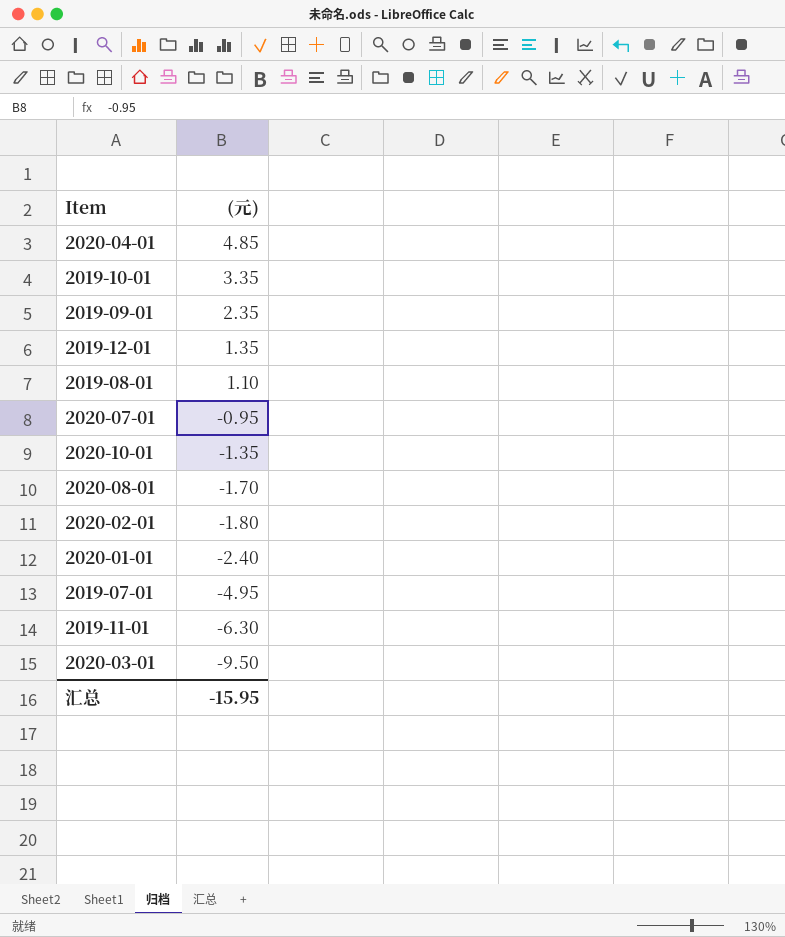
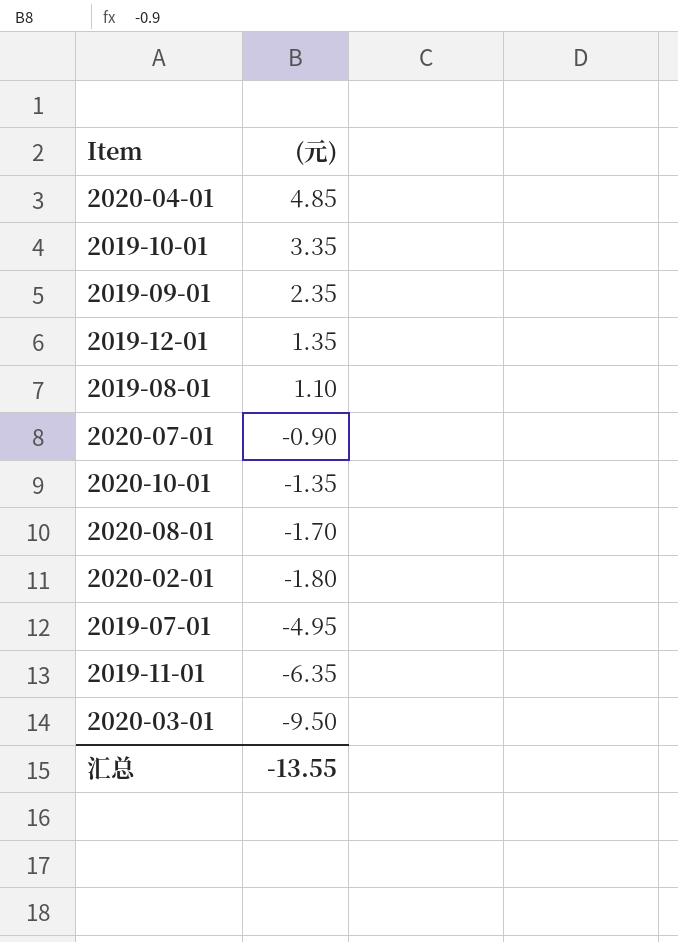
row 2020-01-01: -2.40 -> none
2020-07-01 | (元): -0.95 -> -0.90
2019-11-01 | (元): -6.30 -> -6.35
汇总 | (元): -15.95 -> -13.55

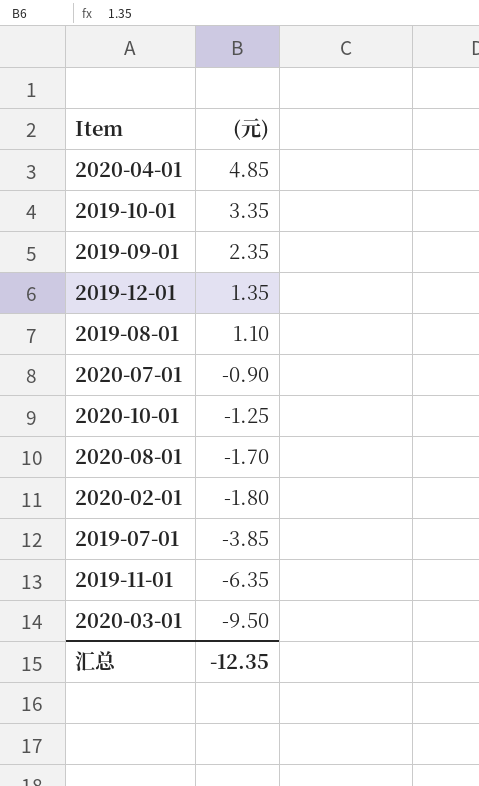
2020-10-01 | (元): -1.35 -> -1.25
2019-07-01 | (元): -4.95 -> -3.85
汇总 | (元): -13.55 -> -12.35

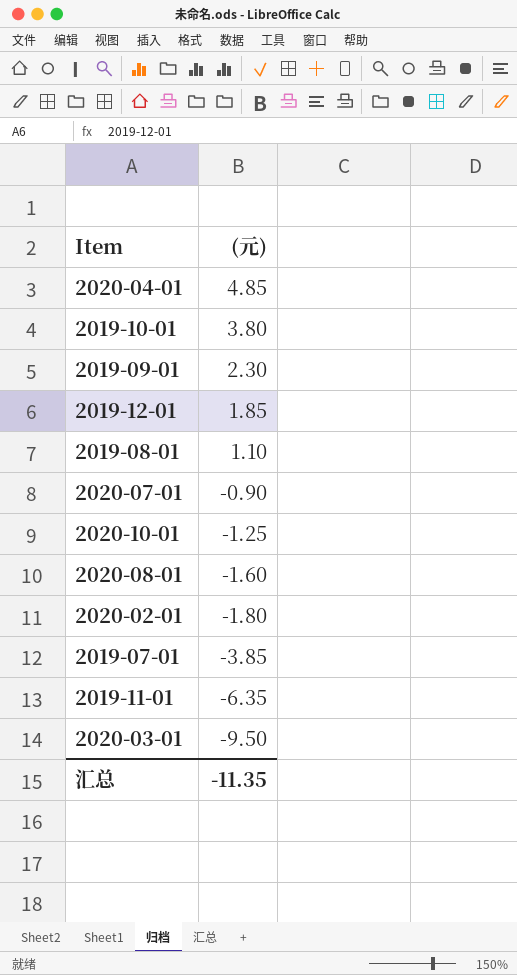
2019-10-01 | (元): 3.35 -> 3.80
2019-09-01 | (元): 2.35 -> 2.30
2019-12-01 | (元): 1.35 -> 1.85
2020-08-01 | (元): -1.70 -> -1.60
汇总 | (元): -12.35 -> -11.35

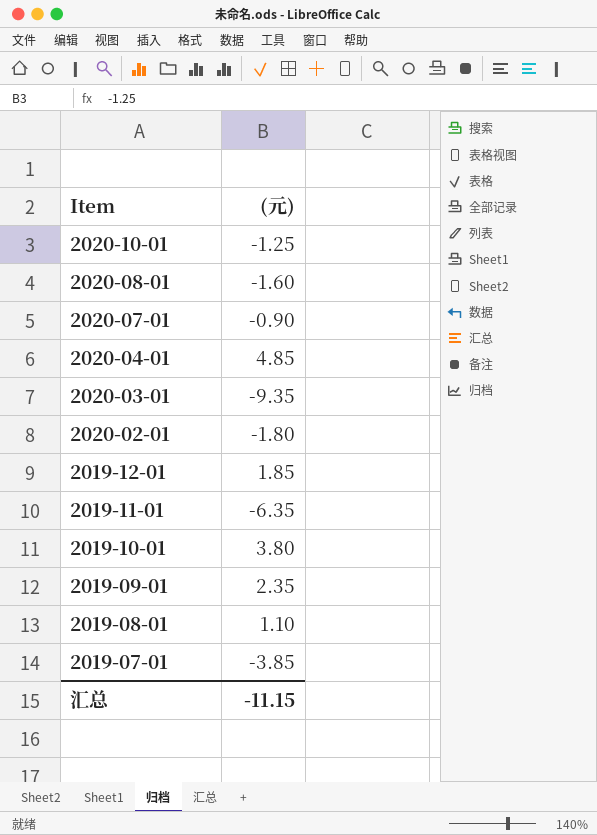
row order: (元) descending -> Item descending
2020-03-01 | (元): -9.50 -> -9.35
2019-09-01 | (元): 2.30 -> 2.35
汇总 | (元): -11.35 -> -11.15

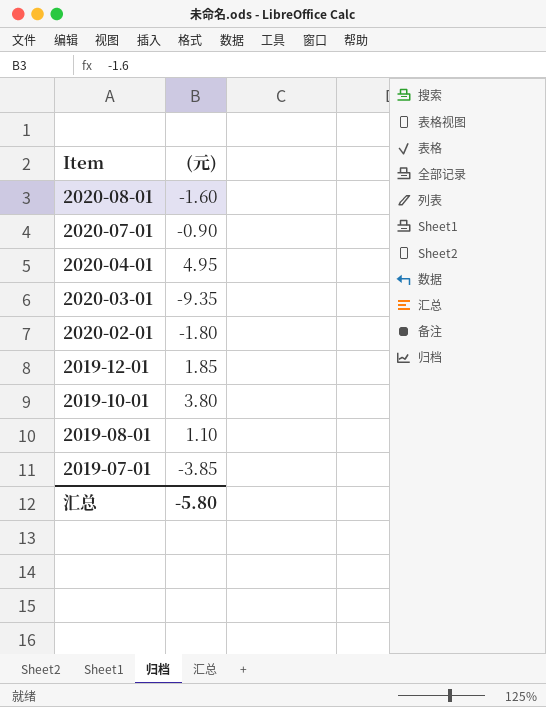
row 2020-10-01: -1.25 -> none
row 2019-11-01: -6.35 -> none
row 2019-09-01: 2.35 -> none
2020-04-01 | (元): 4.85 -> 4.95
汇总 | (元): -11.15 -> -5.80

